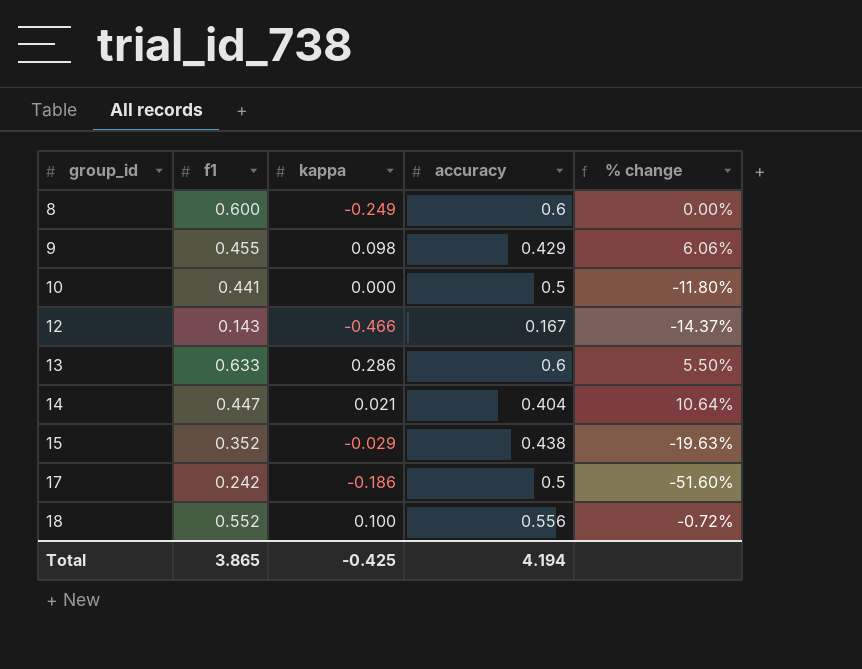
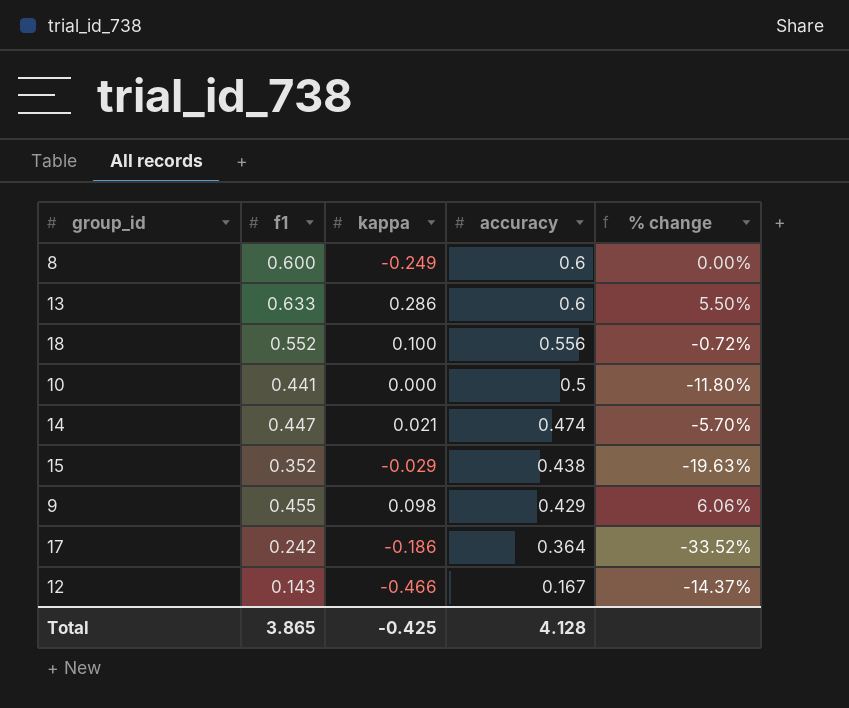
row order: group_id ascending -> accuracy descending
14 | accuracy: 0.404 -> 0.474
14 | % change: 10.64% -> -5.70%
17 | accuracy: 0.5 -> 0.364
17 | % change: -51.60% -> -33.52%
Total | accuracy: 4.194 -> 4.128

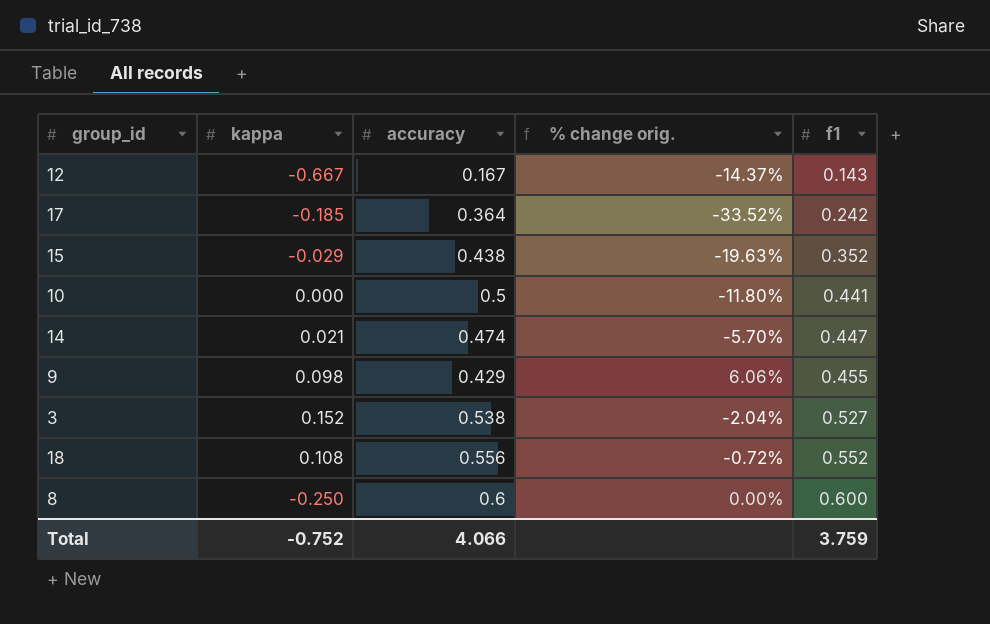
row order: accuracy descending -> f1 ascending
column name: % change -> % change orig.
column f1 | position: 2 -> 5
row 13: 0.633 | 0.286 | 0.6 | 5.50% -> none
12 | kappa: -0.466 -> -0.667
17 | kappa: -0.186 -> -0.185
row 3: none -> 0.152 | 0.538 | -2.04% | 0.527
18 | kappa: 0.100 -> 0.108
8 | kappa: -0.249 -> -0.250
Total | kappa: -0.425 -> -0.752
Total | accuracy: 4.128 -> 4.066
Total | f1: 3.865 -> 3.759

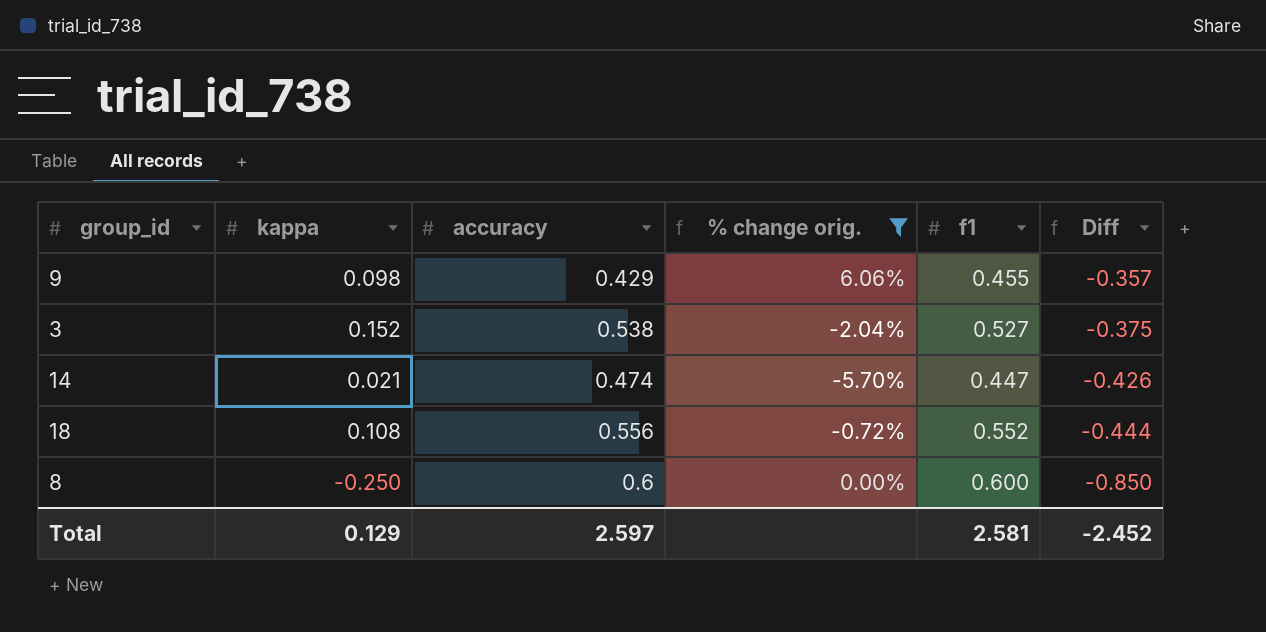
filter: none -> % change orig. >= -5.70%
row order: f1 ascending -> Diff descending
column Diff | formula: none -> [kappa] - [f1]
Total | kappa: -0.752 -> 0.129
Total | accuracy: 4.066 -> 2.597
Total | f1: 3.759 -> 2.581

